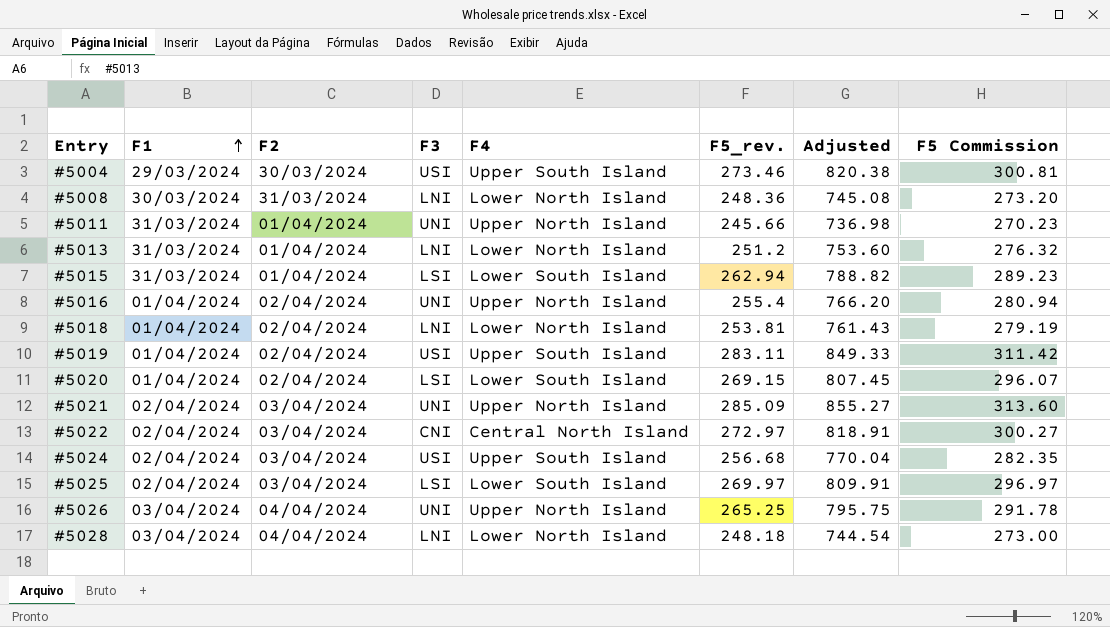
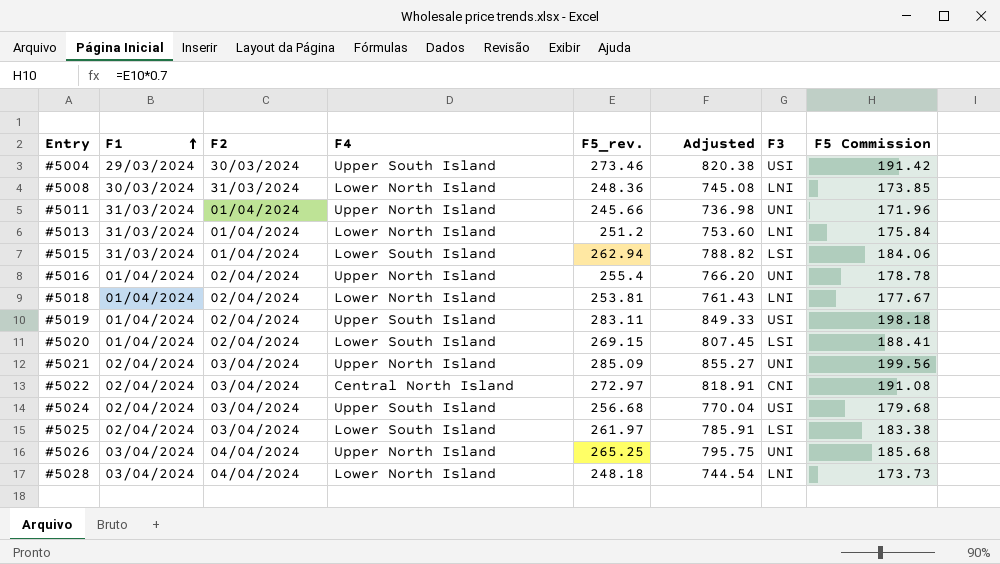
column F3 | position: 4 -> 7
column F5 Commission | formula: [F5_rev.] * 1.1 -> [F5_rev.] * 0.7
#5025 | F5_rev.: 269.97 -> 261.97
#5025 | Adjusted: 809.91 -> 785.91

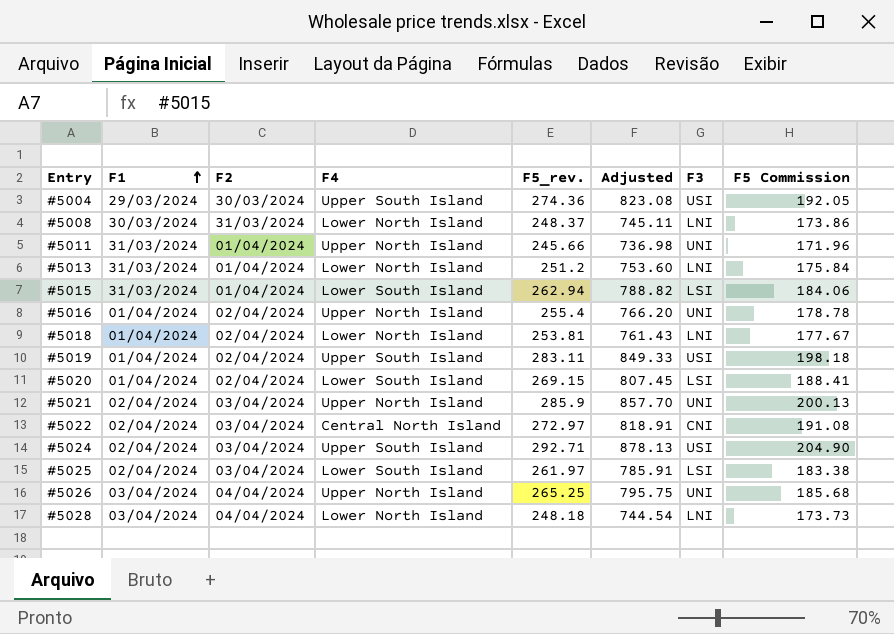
#5004 | F5_rev.: 273.46 -> 274.36
#5004 | Adjusted: 820.38 -> 823.08
#5004 | F5 Commission: 191.42 -> 192.05
#5008 | F5_rev.: 248.36 -> 248.37
#5008 | Adjusted: 745.08 -> 745.11
#5008 | F5 Commission: 173.85 -> 173.86
#5021 | F5_rev.: 285.09 -> 285.9
#5021 | Adjusted: 855.27 -> 857.70
#5021 | F5 Commission: 199.56 -> 200.13
#5024 | F5_rev.: 256.68 -> 292.71
#5024 | Adjusted: 770.04 -> 878.13
#5024 | F5 Commission: 179.68 -> 204.90

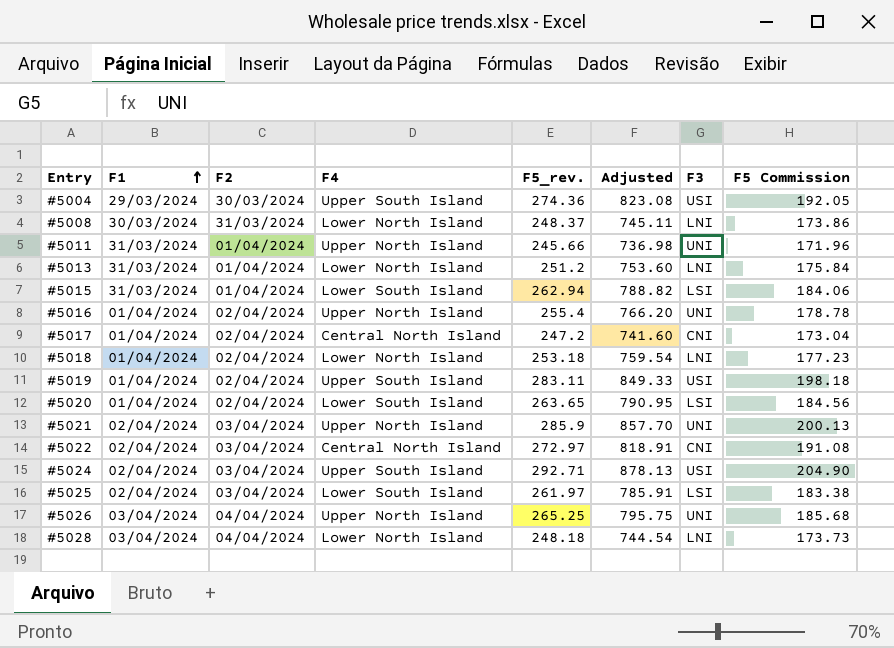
row #5017: none -> 01/04/2024 | 02/04/2024 | Central North Island | 247.2 | 741.60 | CNI | 173.04
#5018 | F5_rev.: 253.81 -> 253.18
#5018 | Adjusted: 761.43 -> 759.54
#5018 | F5 Commission: 177.67 -> 177.23
#5020 | F5_rev.: 269.15 -> 263.65
#5020 | Adjusted: 807.45 -> 790.95
#5020 | F5 Commission: 188.41 -> 184.56

